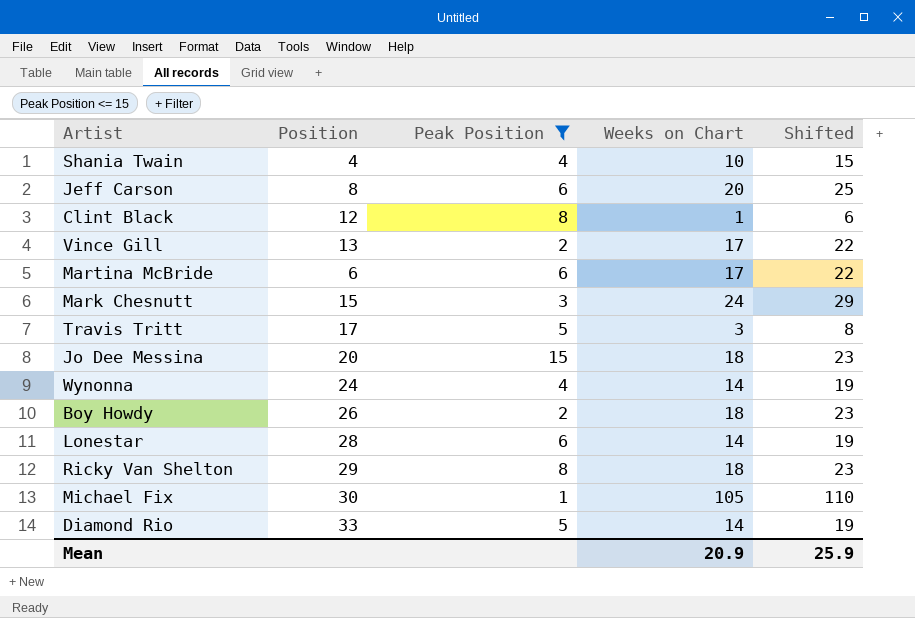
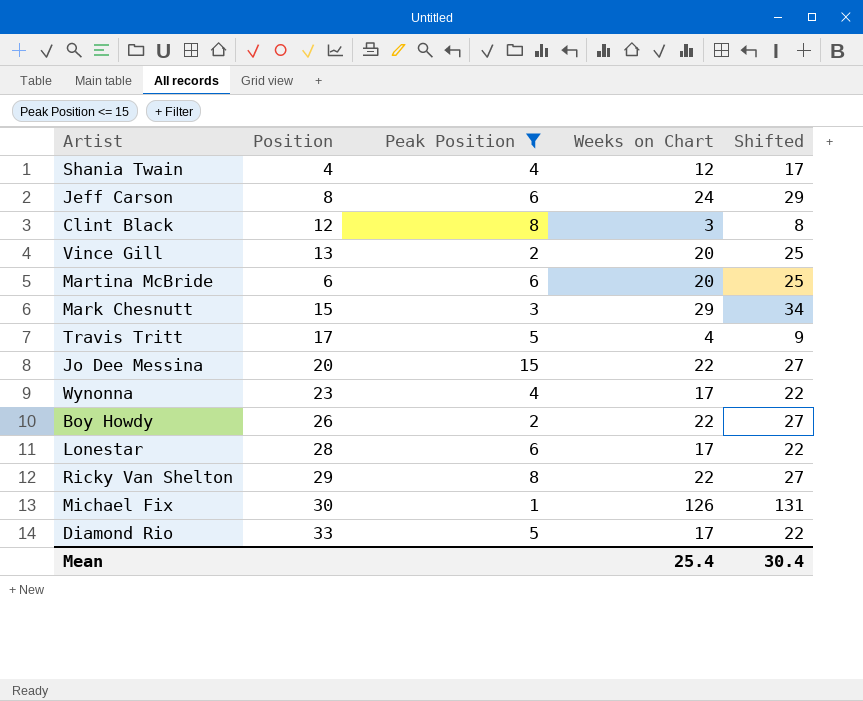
Shania Twain | Weeks on Chart: 10 -> 12
Shania Twain | Shifted: 15 -> 17
Jeff Carson | Weeks on Chart: 20 -> 24
Jeff Carson | Shifted: 25 -> 29
Clint Black | Weeks on Chart: 1 -> 3
Clint Black | Shifted: 6 -> 8
Vince Gill | Weeks on Chart: 17 -> 20
Vince Gill | Shifted: 22 -> 25
Martina McBride | Weeks on Chart: 17 -> 20
Martina McBride | Shifted: 22 -> 25
Mark Chesnutt | Weeks on Chart: 24 -> 29
Mark Chesnutt | Shifted: 29 -> 34
Travis Tritt | Weeks on Chart: 3 -> 4
Travis Tritt | Shifted: 8 -> 9
Jo Dee Messina | Weeks on Chart: 18 -> 22
Jo Dee Messina | Shifted: 23 -> 27
Wynonna | Position: 24 -> 23
Wynonna | Weeks on Chart: 14 -> 17
Wynonna | Shifted: 19 -> 22
Boy Howdy | Weeks on Chart: 18 -> 22
Boy Howdy | Shifted: 23 -> 27
Lonestar | Weeks on Chart: 14 -> 17
Lonestar | Shifted: 19 -> 22
Ricky Van Shelton | Weeks on Chart: 18 -> 22
Ricky Van Shelton | Shifted: 23 -> 27
Michael Fix | Weeks on Chart: 105 -> 126
Michael Fix | Shifted: 110 -> 131
Diamond Rio | Weeks on Chart: 14 -> 17
Diamond Rio | Shifted: 19 -> 22
Mean | Weeks on Chart: 20.9 -> 25.4
Mean | Shifted: 25.9 -> 30.4

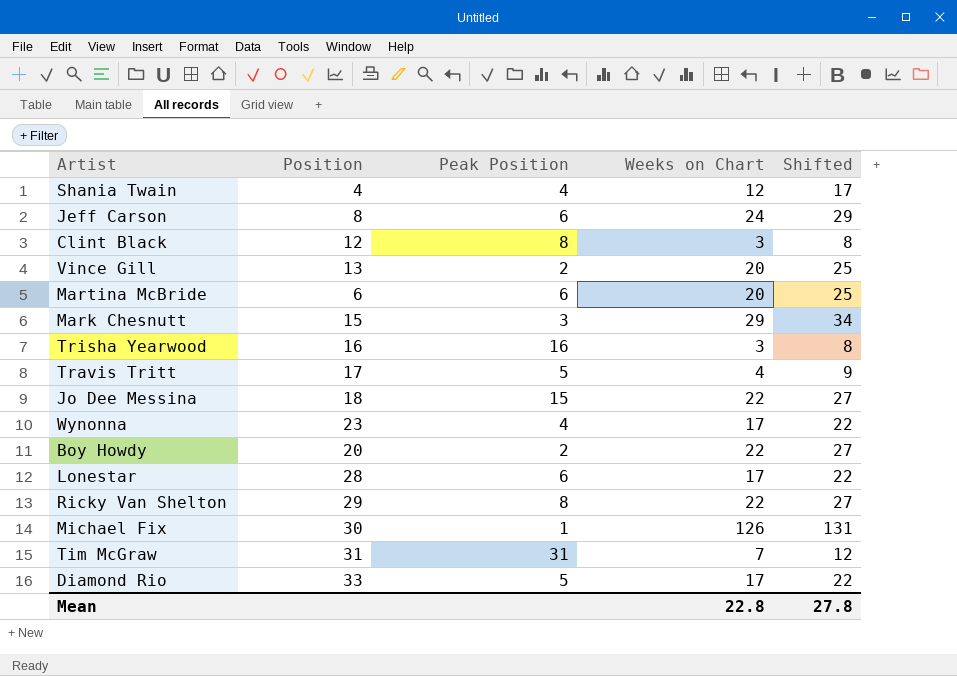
filter: Peak Position <= 15 -> none
Jo Dee Messina | Position: 20 -> 18
Boy Howdy | Position: 26 -> 20
Mean | Weeks on Chart: 25.4 -> 22.8
Mean | Shifted: 30.4 -> 27.8

